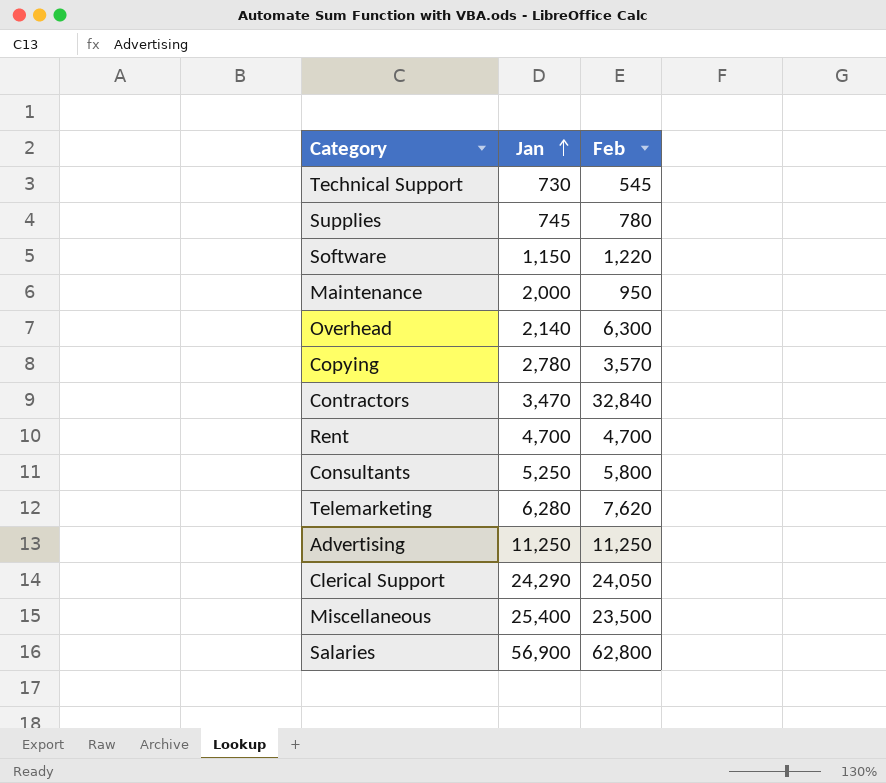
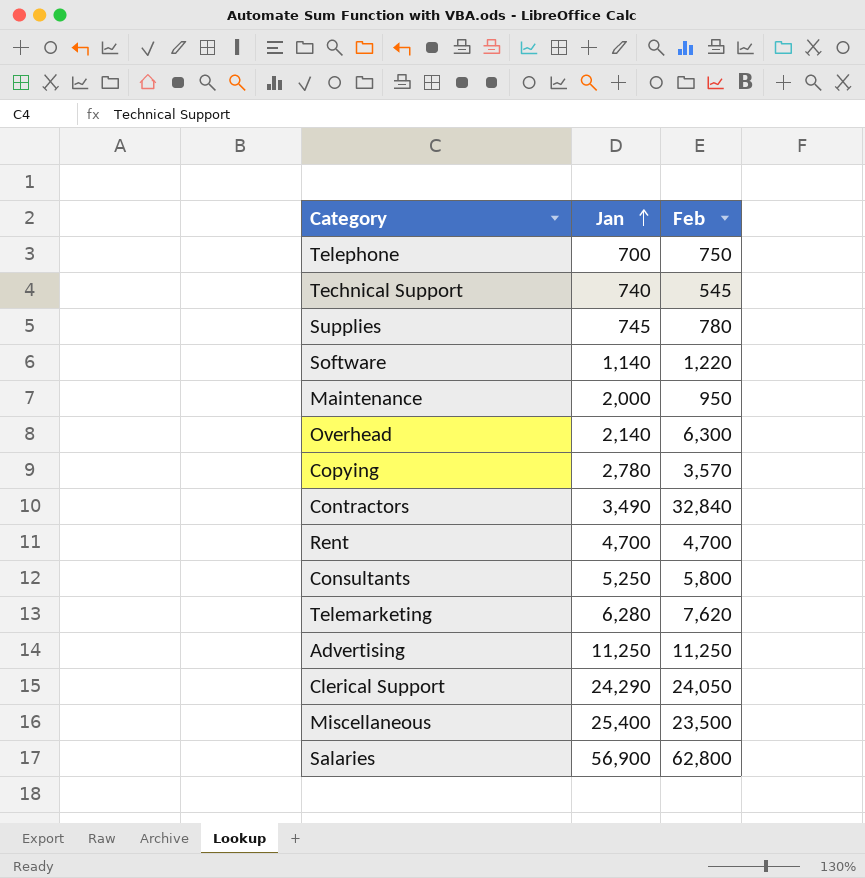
row Telephone: none -> 700 | 750
Technical Support | Jan: 730 -> 740
Software | Jan: 1,150 -> 1,140
Contractors | Jan: 3,470 -> 3,490

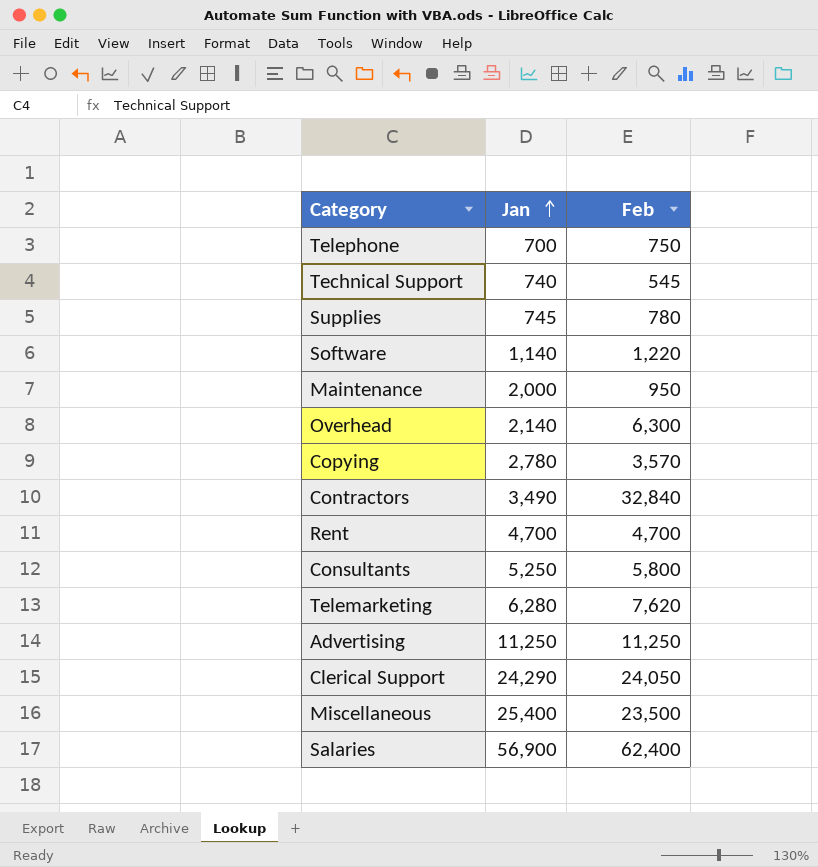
Salaries | Feb: 62,800 -> 62,400

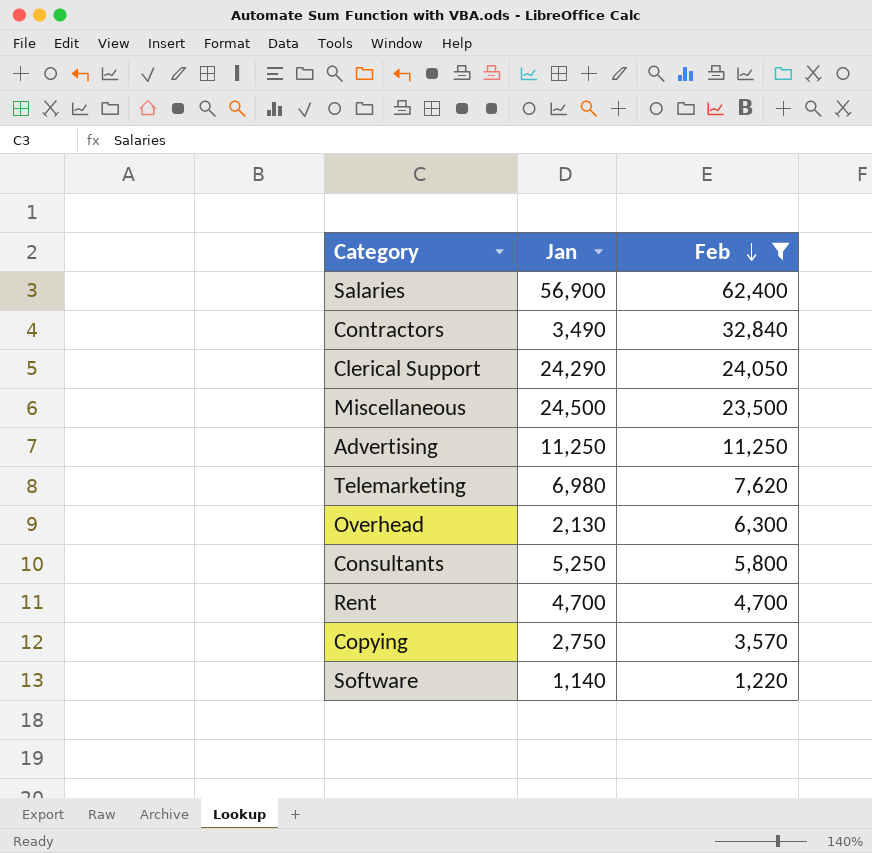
filter: none -> Feb >= 1,220
row order: Jan ascending -> Feb descending
Miscellaneous | Jan: 25,400 -> 24,500
Telemarketing | Jan: 6,280 -> 6,980
Overhead | Jan: 2,140 -> 2,130
Copying | Jan: 2,780 -> 2,750

